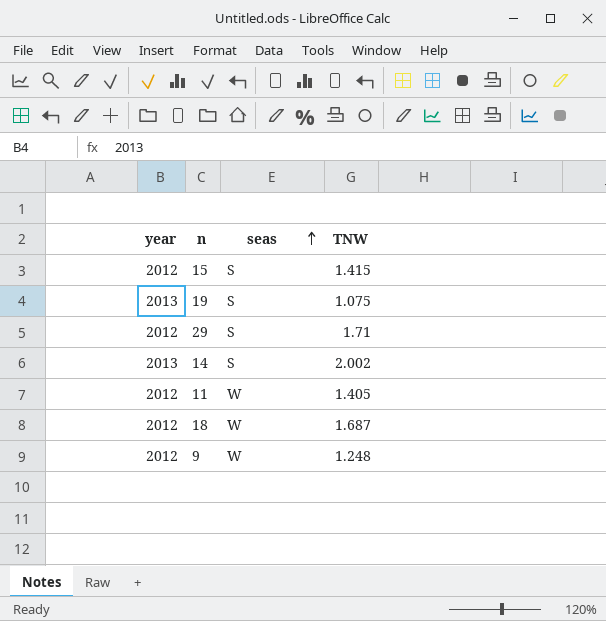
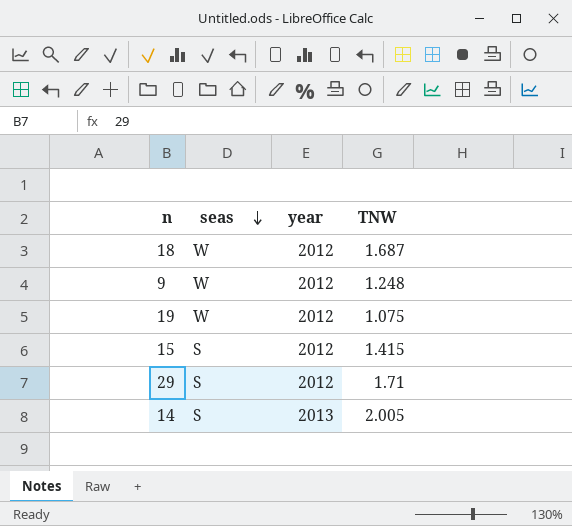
row order: seas ascending -> seas descending
column year | position: 1 -> 3
row 11: 2012 | W | 1.405 -> none
19 | seas: S -> W
19 | year: 2013 -> 2012
14 | TNW: 2.002 -> 2.005

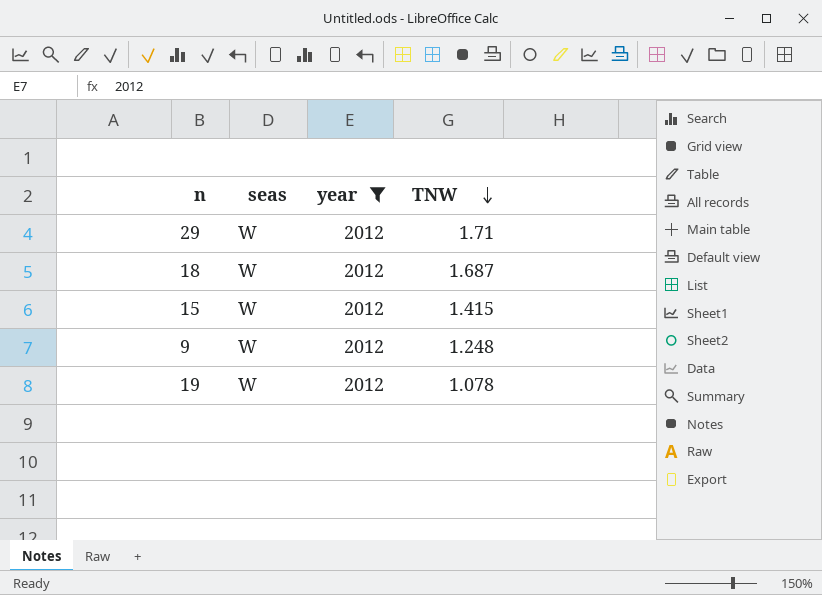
filter: none -> year = 2012
row order: seas descending -> TNW descending
29 | seas: S -> W
15 | seas: S -> W
19 | TNW: 1.075 -> 1.078

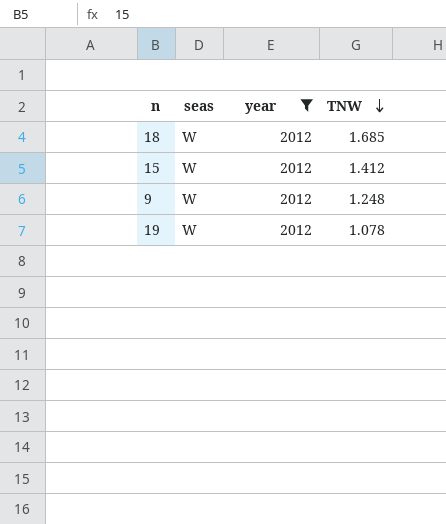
row 29: W | 2012 | 1.71 -> none
18 | TNW: 1.687 -> 1.685
15 | TNW: 1.415 -> 1.412

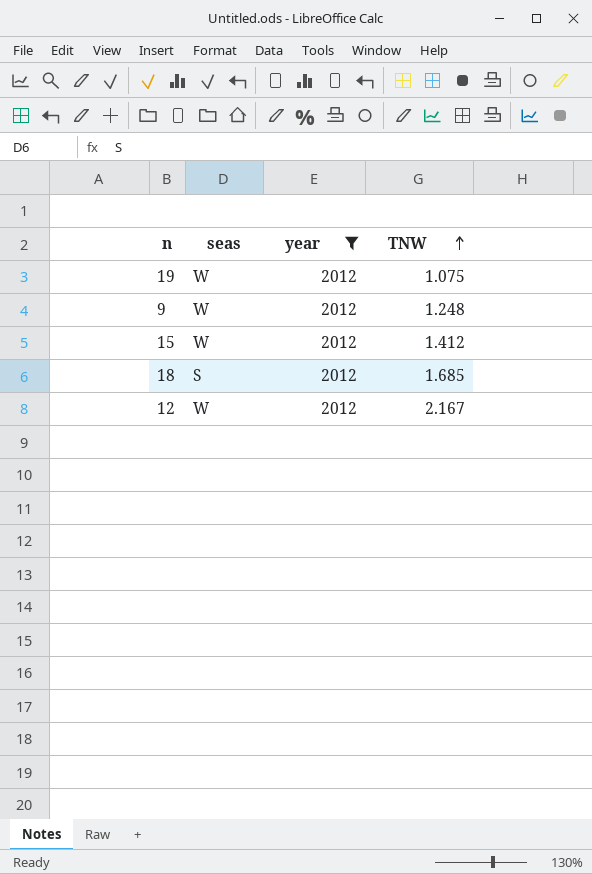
row order: TNW descending -> TNW ascending
19 | TNW: 1.078 -> 1.075
18 | seas: W -> S
row 12: none -> W | 2012 | 2.167

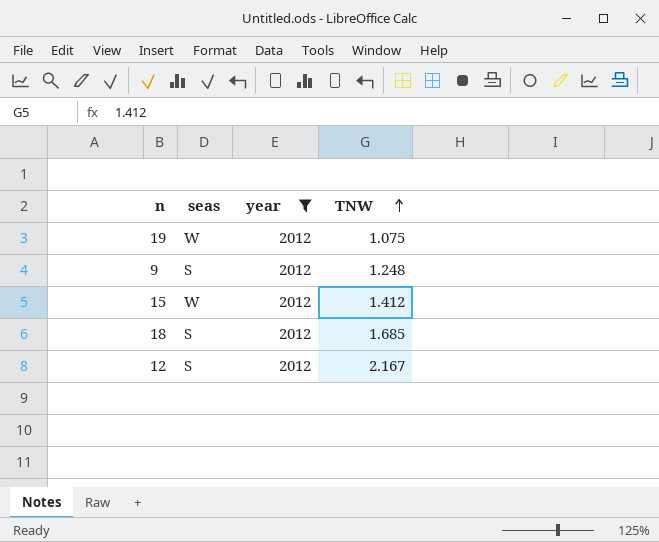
9 | seas: W -> S
12 | seas: W -> S

